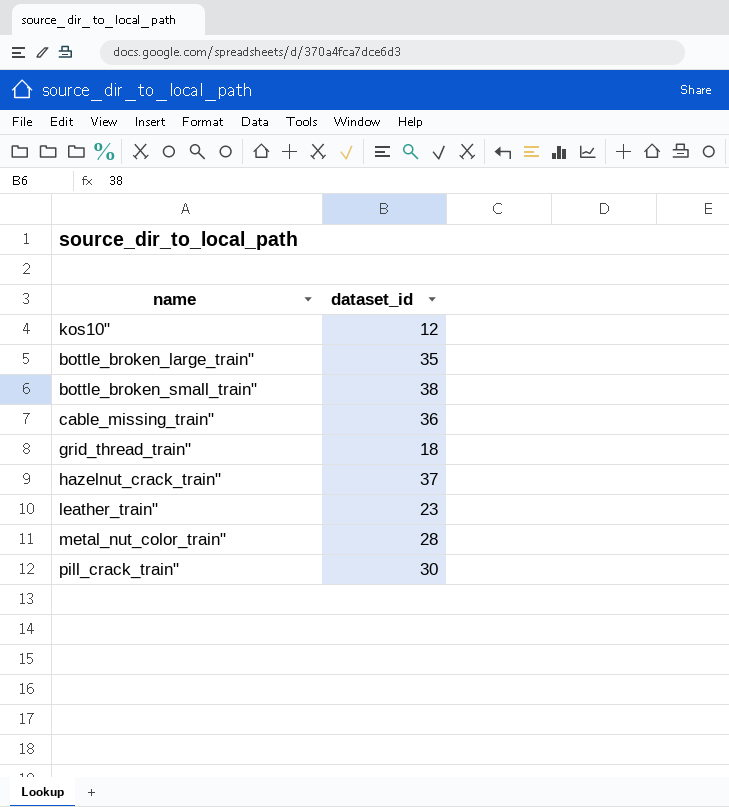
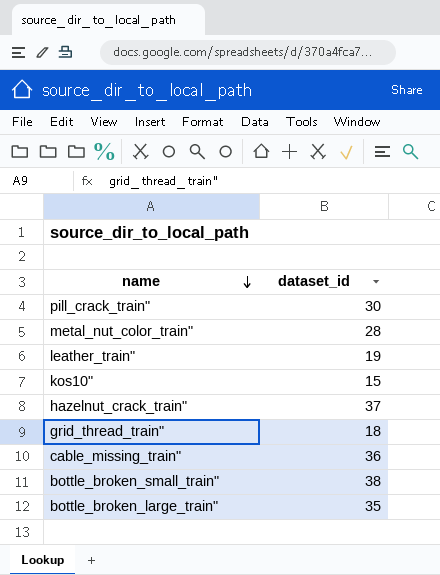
row order: none -> name descending
leather_train" | dataset_id: 23 -> 19
kos10" | dataset_id: 12 -> 15

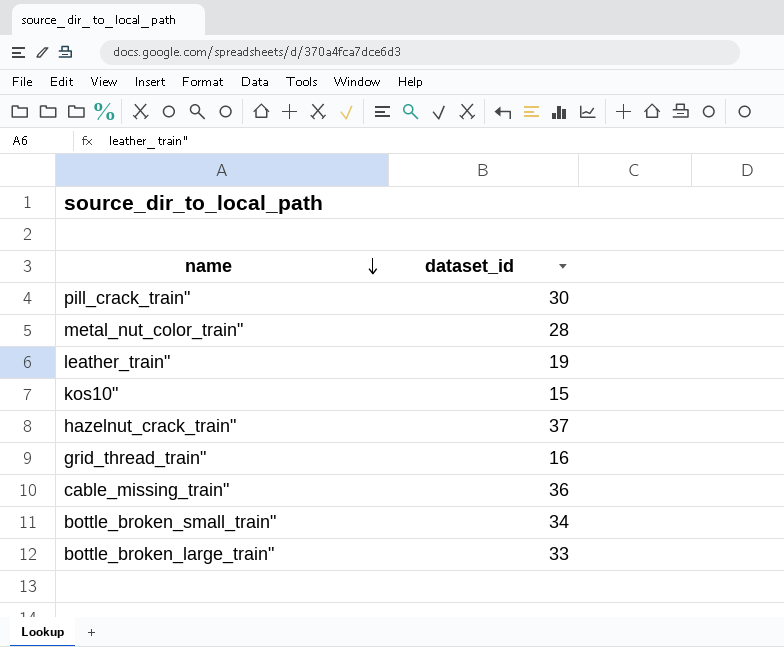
grid_thread_train" | dataset_id: 18 -> 16
bottle_broken_small_train" | dataset_id: 38 -> 34
bottle_broken_large_train" | dataset_id: 35 -> 33

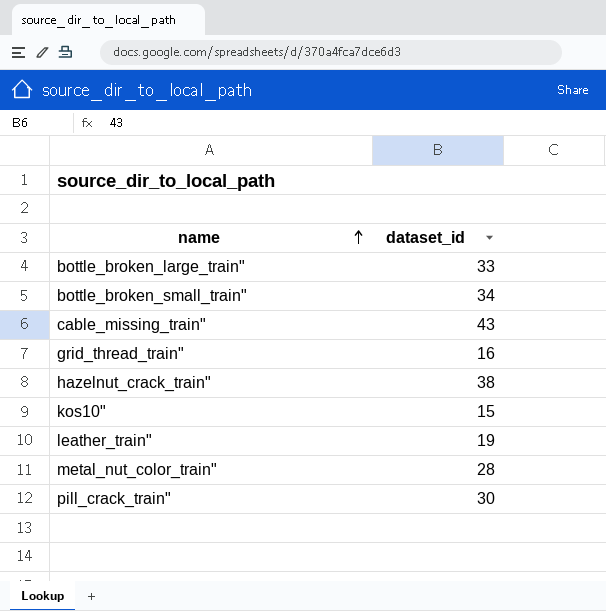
row order: name descending -> name ascending
cable_missing_train" | dataset_id: 36 -> 43
hazelnut_crack_train" | dataset_id: 37 -> 38

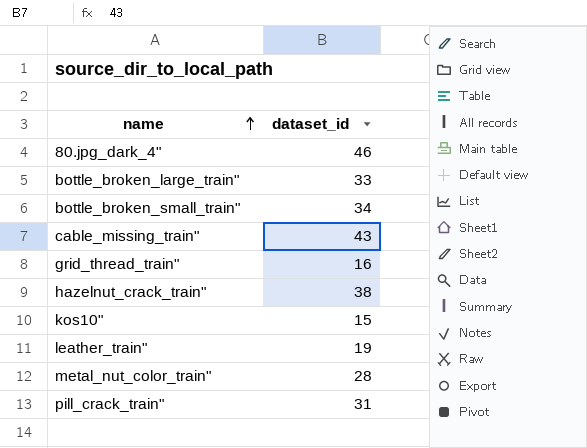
row 80.jpg_dark_4": none -> 46
pill_crack_train" | dataset_id: 30 -> 31

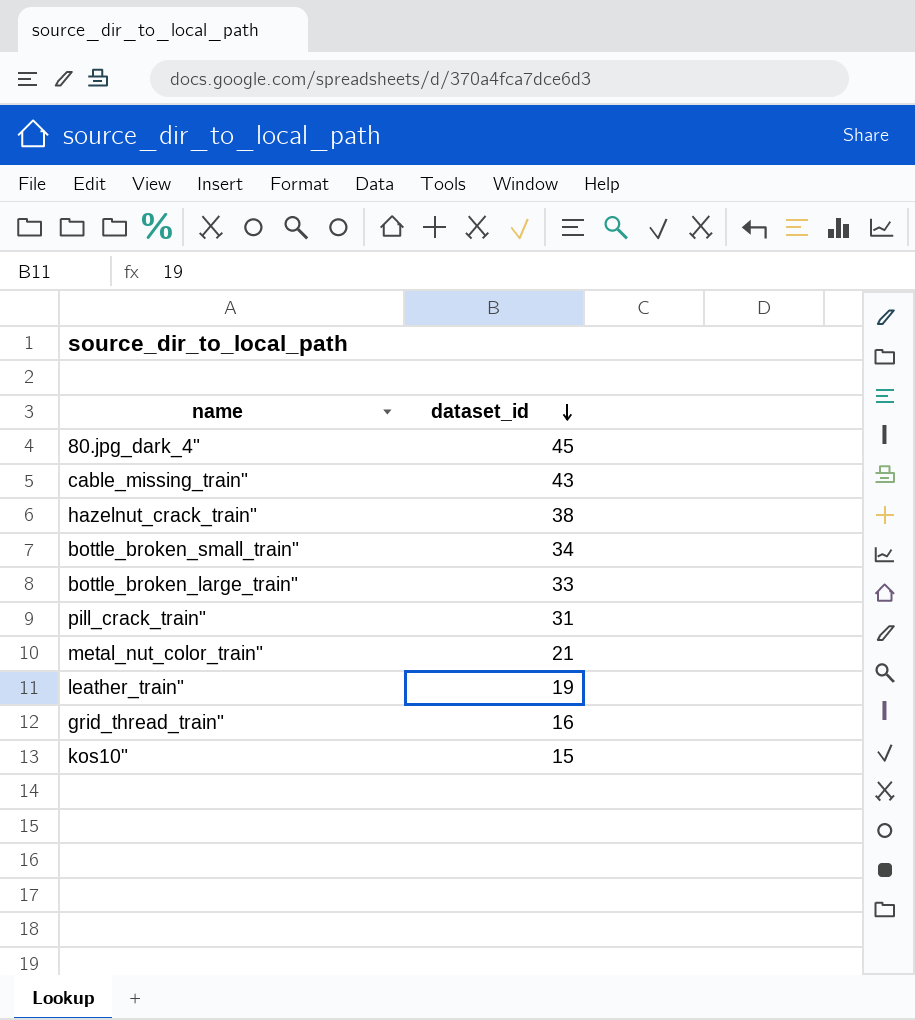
row order: name ascending -> dataset_id descending
80.jpg_dark_4" | dataset_id: 46 -> 45
metal_nut_color_train" | dataset_id: 28 -> 21

